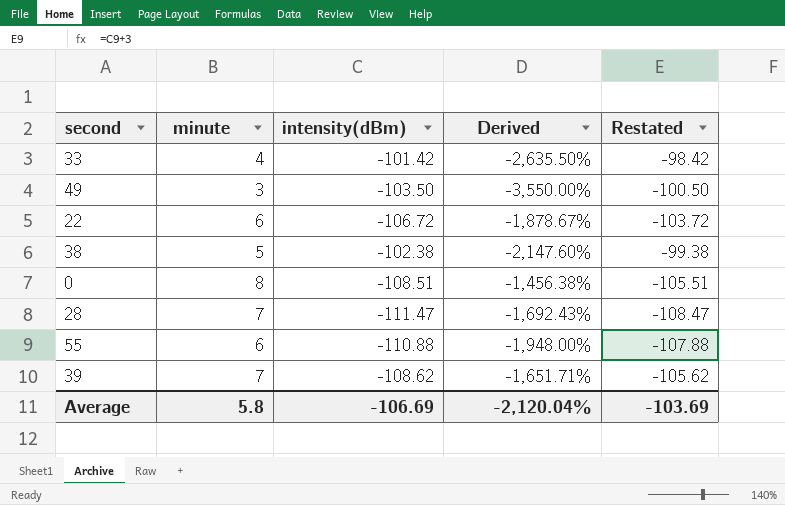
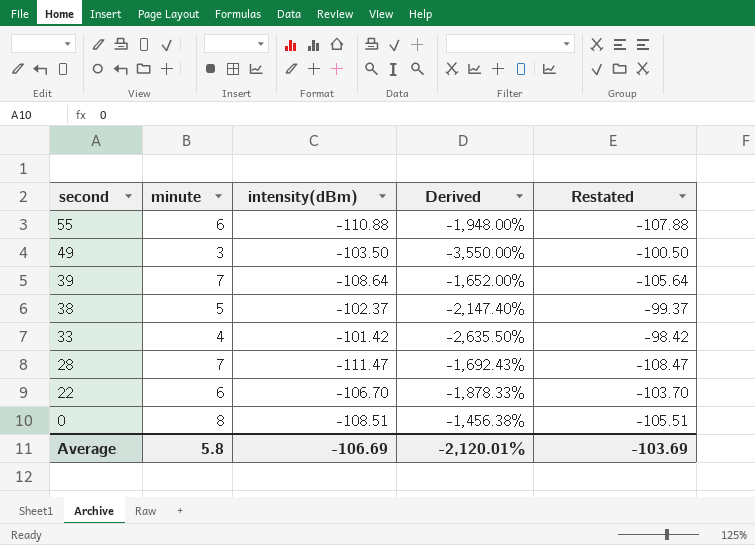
row order: none -> second descending
39 | intensity(dBm): -108.62 -> -108.64
39 | Derived: -1,651.71% -> -1,652.00%
39 | Restated: -105.62 -> -105.64
38 | intensity(dBm): -102.38 -> -102.37
38 | Derived: -2,147.60% -> -2,147.40%
38 | Restated: -99.38 -> -99.37
22 | intensity(dBm): -106.72 -> -106.70
22 | Derived: -1,878.67% -> -1,878.33%
22 | Restated: -103.72 -> -103.70
Average | Derived: -2,120.04% -> -2,120.01%

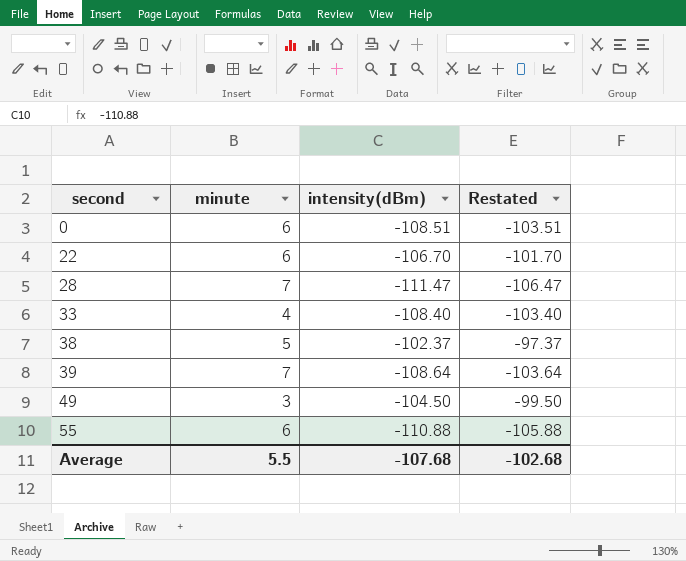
row order: second descending -> second ascending
column Derived | formula: ([intensity(dBm)] - [minute]) / [minute] -> none
column Restated | formula: [intensity(dBm)] + 3 -> [intensity(dBm)] + 5
0 | minute: 8 -> 6
33 | intensity(dBm): -101.42 -> -108.40
49 | intensity(dBm): -103.50 -> -104.50
Average | minute: 5.8 -> 5.5
Average | intensity(dBm): -106.69 -> -107.68
Average | Restated: -103.69 -> -102.68

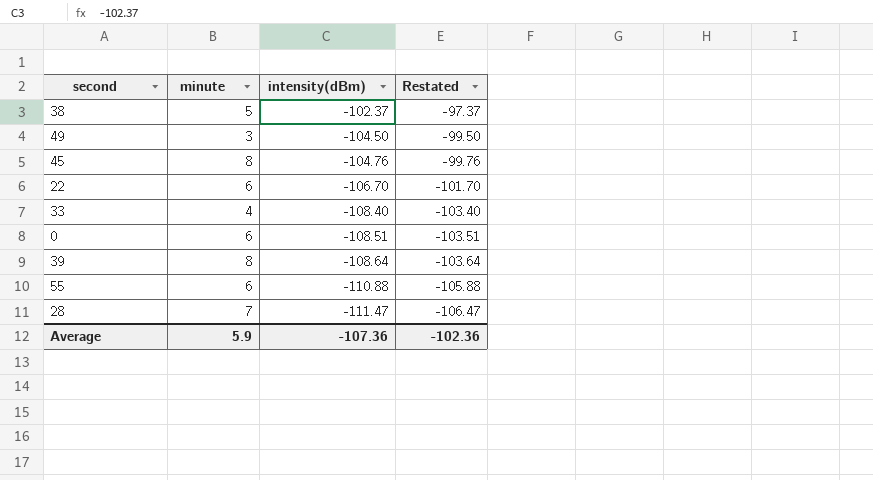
row order: second ascending -> intensity(dBm) descending
row 45: none -> 8 | -104.76 | -99.76
39 | minute: 7 -> 8
Average | minute: 5.5 -> 5.9
Average | intensity(dBm): -107.68 -> -107.36
Average | Restated: -102.68 -> -102.36

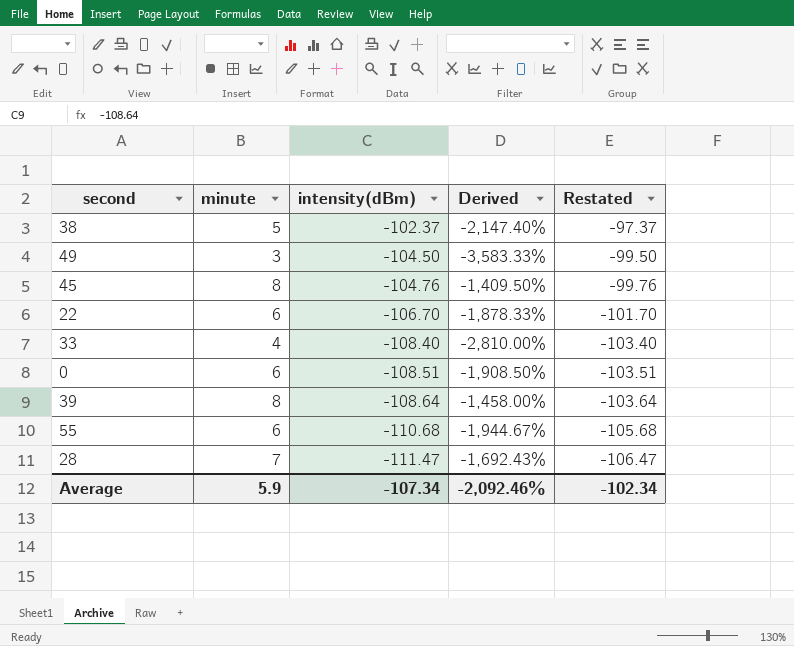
column Derived | formula: none -> ([intensity(dBm)] - [minute]) / [minute]
55 | intensity(dBm): -110.88 -> -110.68
55 | Restated: -105.88 -> -105.68
Average | intensity(dBm): -107.36 -> -107.34
Average | Restated: -102.36 -> -102.34

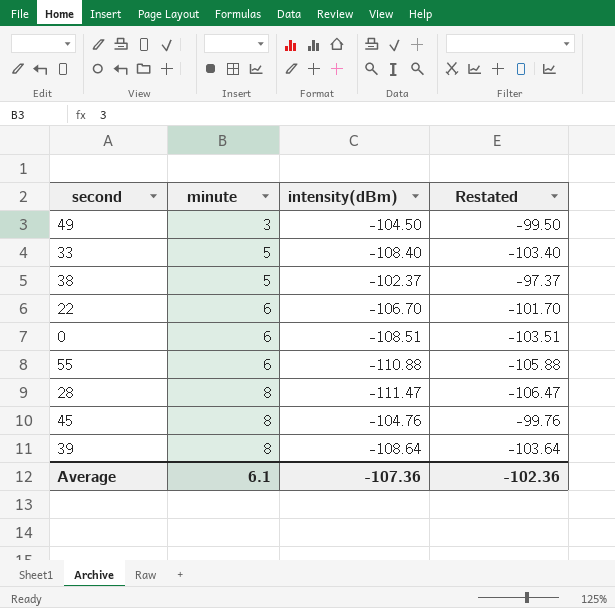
row order: intensity(dBm) descending -> minute ascending
column Derived | formula: ([intensity(dBm)] - [minute]) / [minute] -> none
33 | minute: 4 -> 5
55 | intensity(dBm): -110.68 -> -110.88
55 | Restated: -105.68 -> -105.88
28 | minute: 7 -> 8
Average | minute: 5.9 -> 6.1
Average | intensity(dBm): -107.34 -> -107.36
Average | Restated: -102.34 -> -102.36

